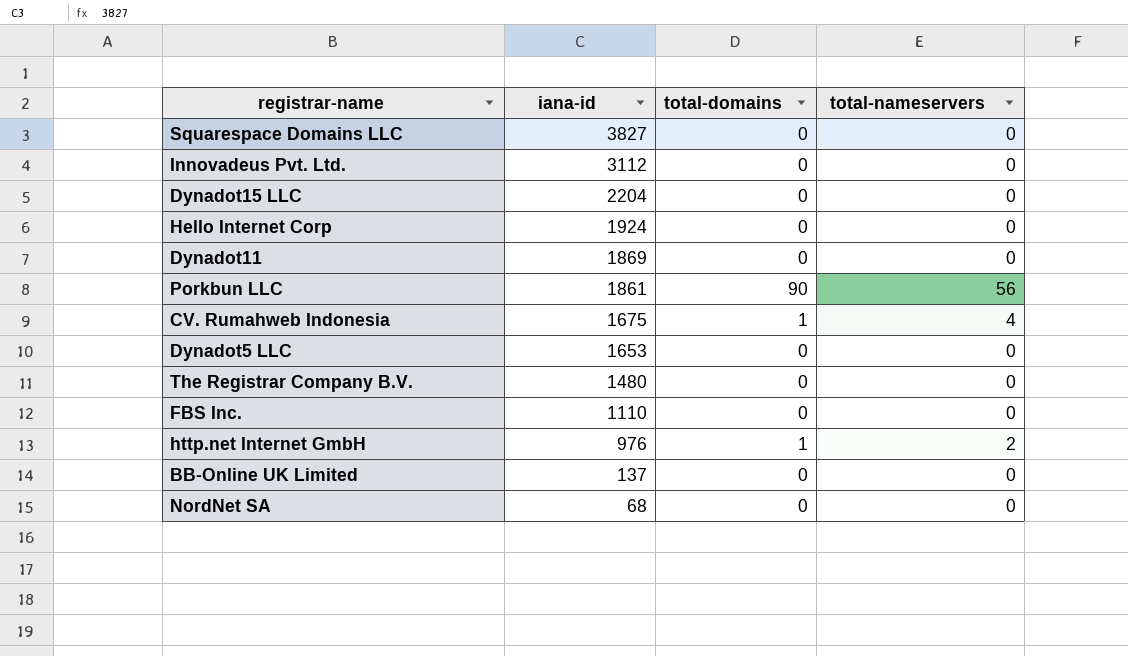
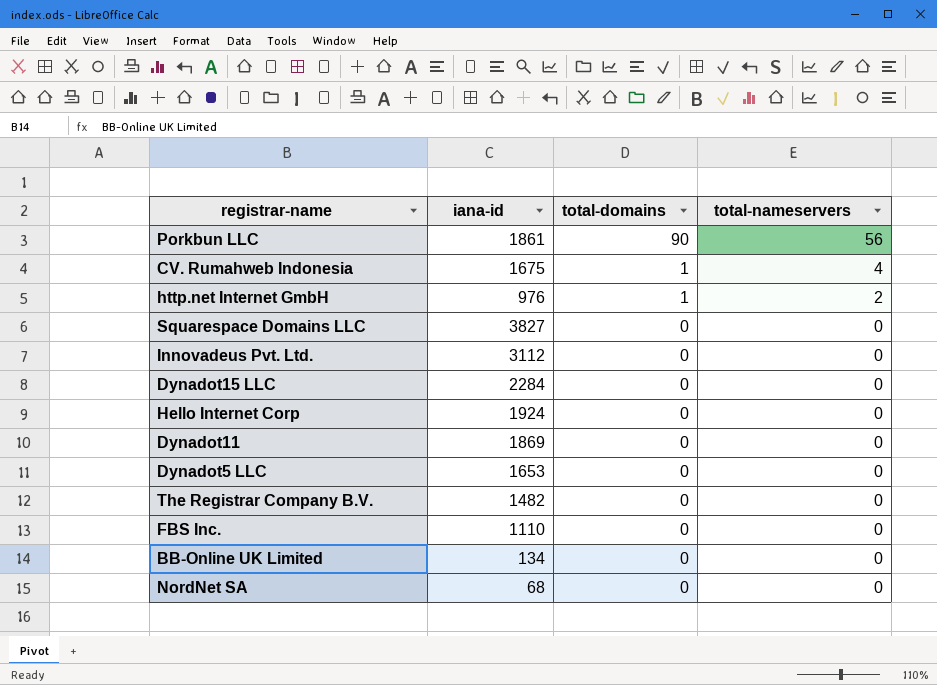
row order: iana-id descending -> total-domains descending
Dynadot15 LLC | iana-id: 2204 -> 2284
The Registrar Company B.V. | iana-id: 1480 -> 1482
BB-Online UK Limited | iana-id: 137 -> 134

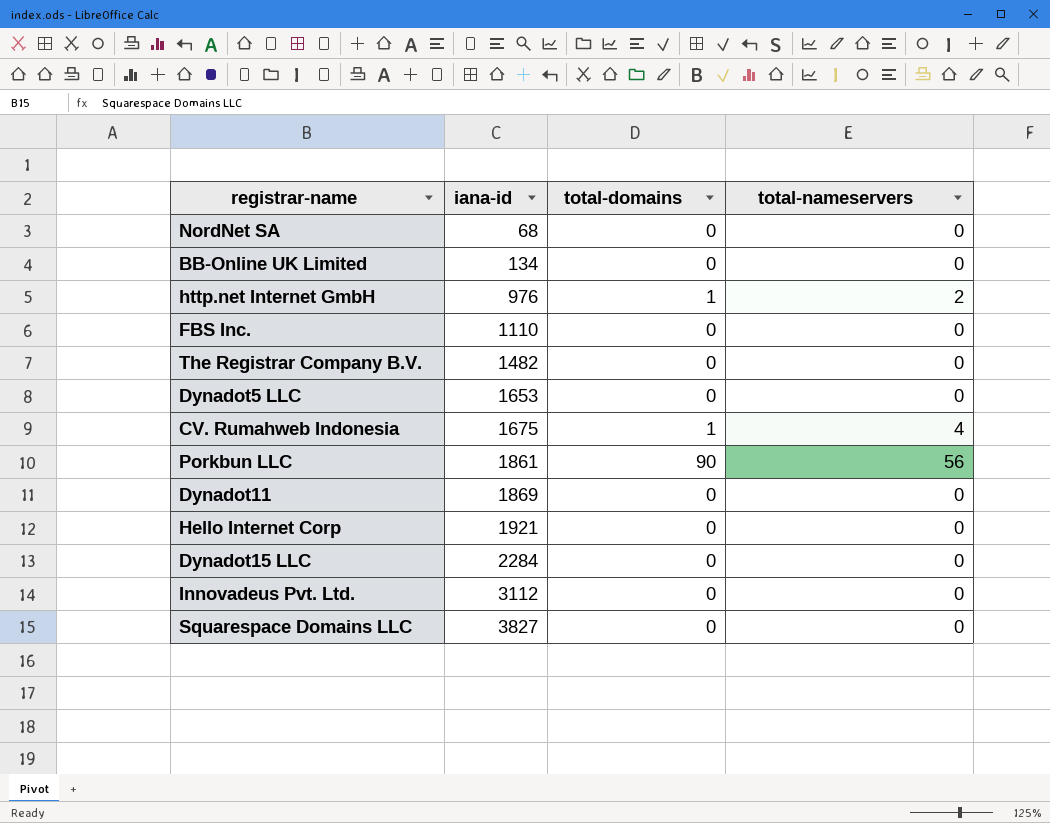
row order: total-domains descending -> iana-id ascending
Hello Internet Corp | iana-id: 1924 -> 1921

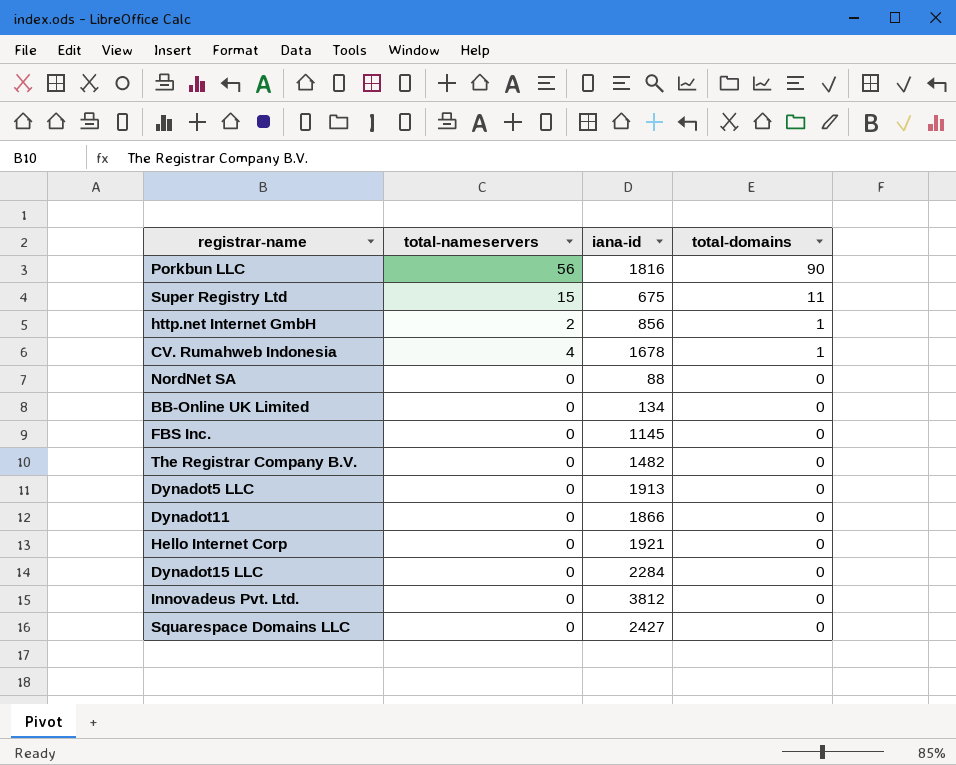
row order: iana-id ascending -> total-domains descending
column total-nameservers | position: 4 -> 2
Porkbun LLC | iana-id: 1861 -> 1816
row Super Registry Ltd: none -> 15 | 675 | 11
http.net Internet GmbH | iana-id: 976 -> 856
CV. Rumahweb Indonesia | iana-id: 1675 -> 1678
NordNet SA | iana-id: 68 -> 88
FBS Inc. | iana-id: 1110 -> 1145
Dynadot5 LLC | iana-id: 1653 -> 1913
Dynadot11 | iana-id: 1869 -> 1866
Innovadeus Pvt. Ltd. | iana-id: 3112 -> 3812
Squarespace Domains LLC | iana-id: 3827 -> 2427

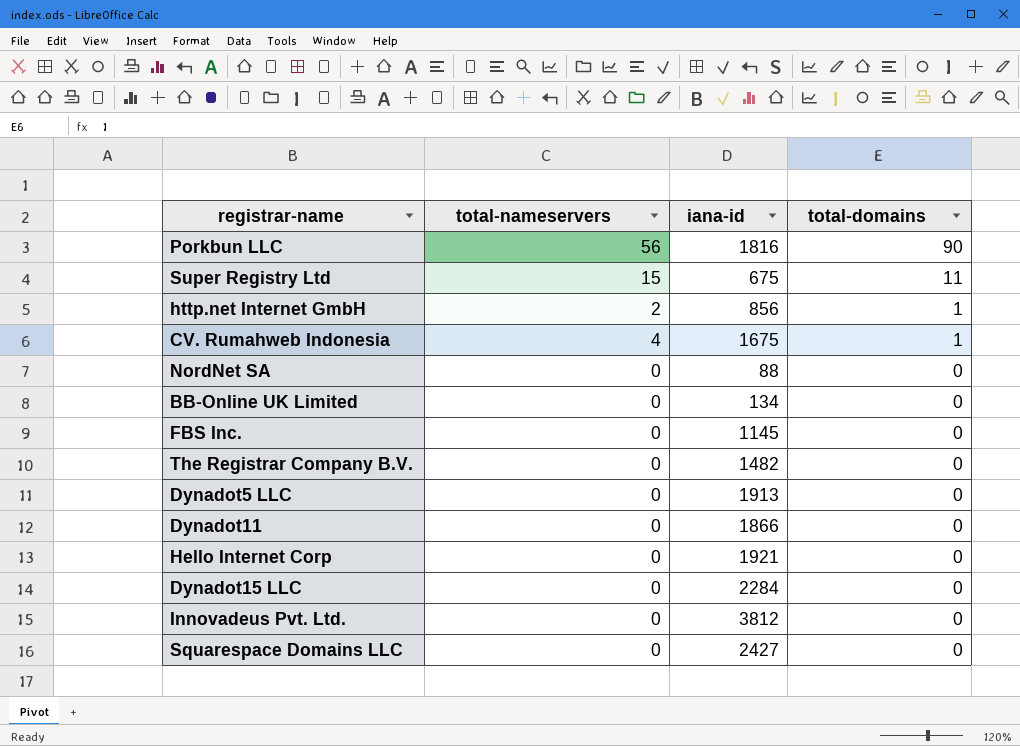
CV. Rumahweb Indonesia | iana-id: 1678 -> 1675

